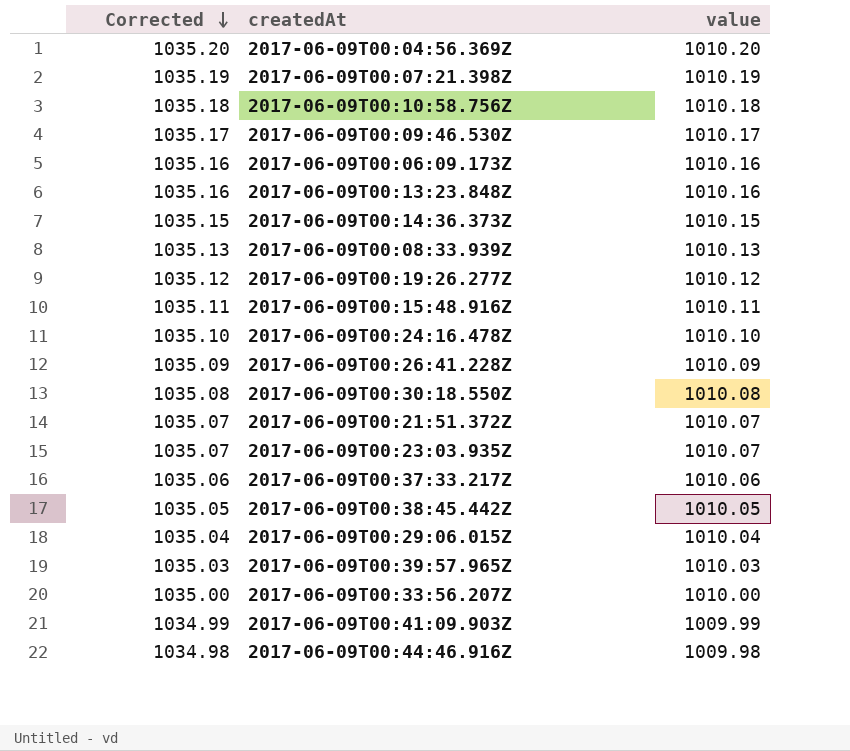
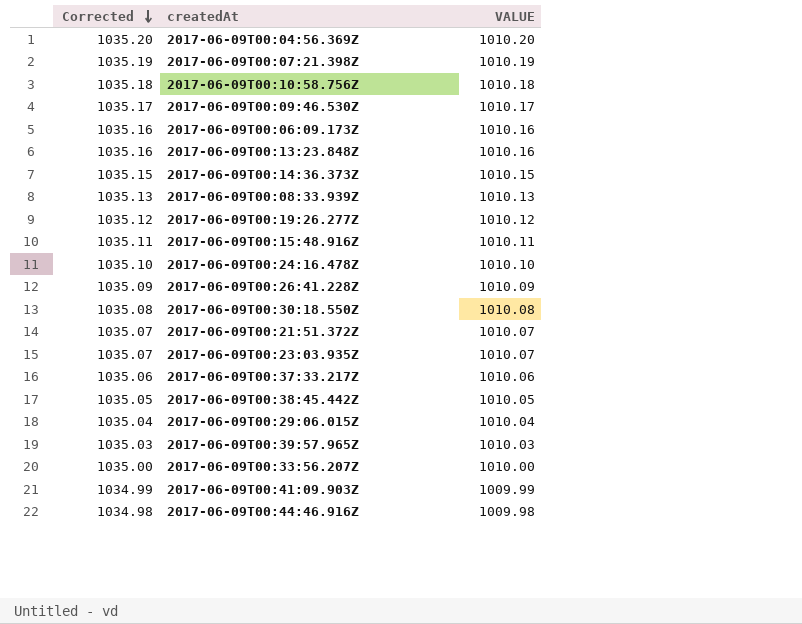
column name: value -> VALUE

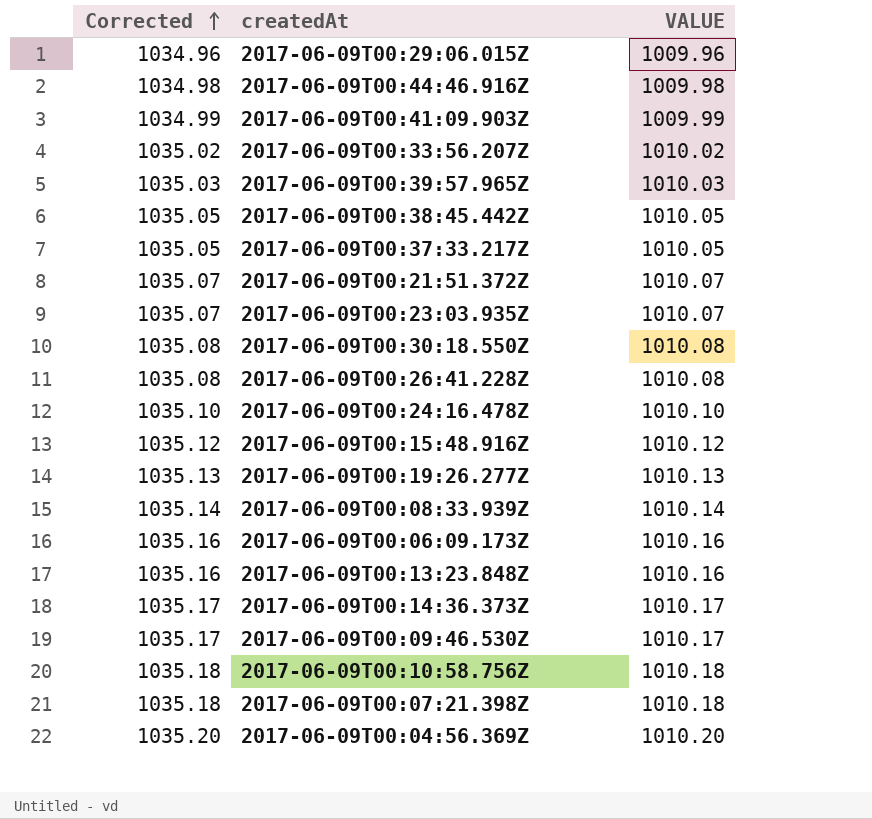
row order: Corrected descending -> Corrected ascending
2017-06-09T00:29:06.015Z | Corrected: 1035.04 -> 1034.96
2017-06-09T00:29:06.015Z | VALUE: 1010.04 -> 1009.96
2017-06-09T00:33:56.207Z | Corrected: 1035.00 -> 1035.02
2017-06-09T00:33:56.207Z | VALUE: 1010.00 -> 1010.02
2017-06-09T00:37:33.217Z | Corrected: 1035.06 -> 1035.05
2017-06-09T00:37:33.217Z | VALUE: 1010.06 -> 1010.05
2017-06-09T00:26:41.228Z | Corrected: 1035.09 -> 1035.08
2017-06-09T00:26:41.228Z | VALUE: 1010.09 -> 1010.08
2017-06-09T00:15:48.916Z | Corrected: 1035.11 -> 1035.12
2017-06-09T00:15:48.916Z | VALUE: 1010.11 -> 1010.12
2017-06-09T00:19:26.277Z | Corrected: 1035.12 -> 1035.13
2017-06-09T00:19:26.277Z | VALUE: 1010.12 -> 1010.13
2017-06-09T00:08:33.939Z | Corrected: 1035.13 -> 1035.14
2017-06-09T00:08:33.939Z | VALUE: 1010.13 -> 1010.14
2017-06-09T00:14:36.373Z | Corrected: 1035.15 -> 1035.17
2017-06-09T00:14:36.373Z | VALUE: 1010.15 -> 1010.17
2017-06-09T00:07:21.398Z | Corrected: 1035.19 -> 1035.18
2017-06-09T00:07:21.398Z | VALUE: 1010.19 -> 1010.18

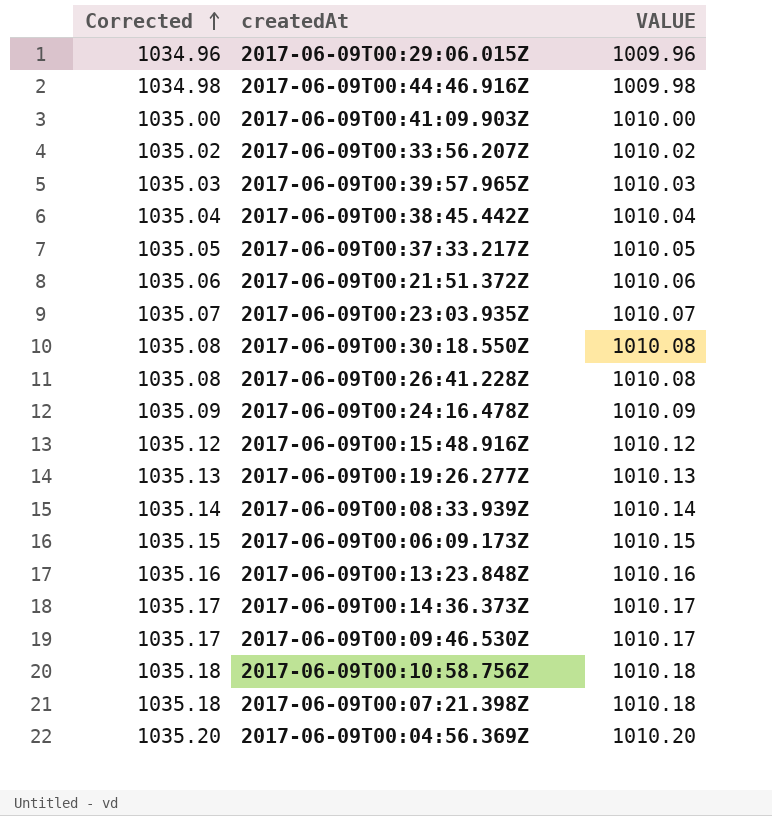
2017-06-09T00:41:09.903Z | Corrected: 1034.99 -> 1035.00
2017-06-09T00:41:09.903Z | VALUE: 1009.99 -> 1010.00
2017-06-09T00:38:45.442Z | Corrected: 1035.05 -> 1035.04
2017-06-09T00:38:45.442Z | VALUE: 1010.05 -> 1010.04
2017-06-09T00:21:51.372Z | Corrected: 1035.07 -> 1035.06
2017-06-09T00:21:51.372Z | VALUE: 1010.07 -> 1010.06
2017-06-09T00:24:16.478Z | Corrected: 1035.10 -> 1035.09
2017-06-09T00:24:16.478Z | VALUE: 1010.10 -> 1010.09
2017-06-09T00:06:09.173Z | Corrected: 1035.16 -> 1035.15
2017-06-09T00:06:09.173Z | VALUE: 1010.16 -> 1010.15

